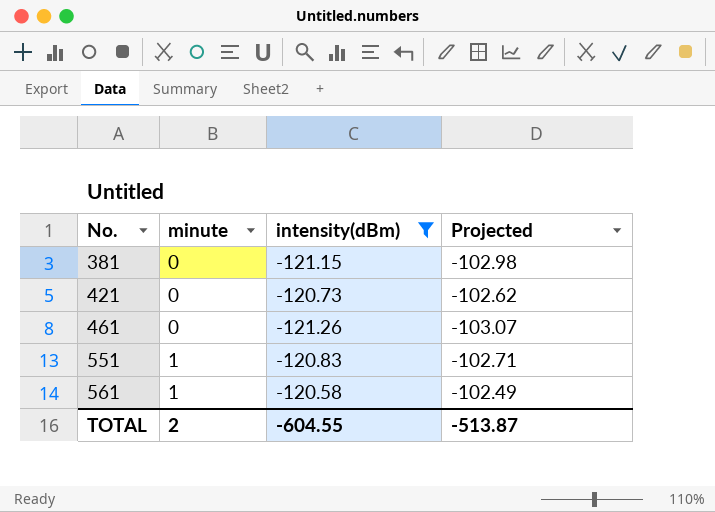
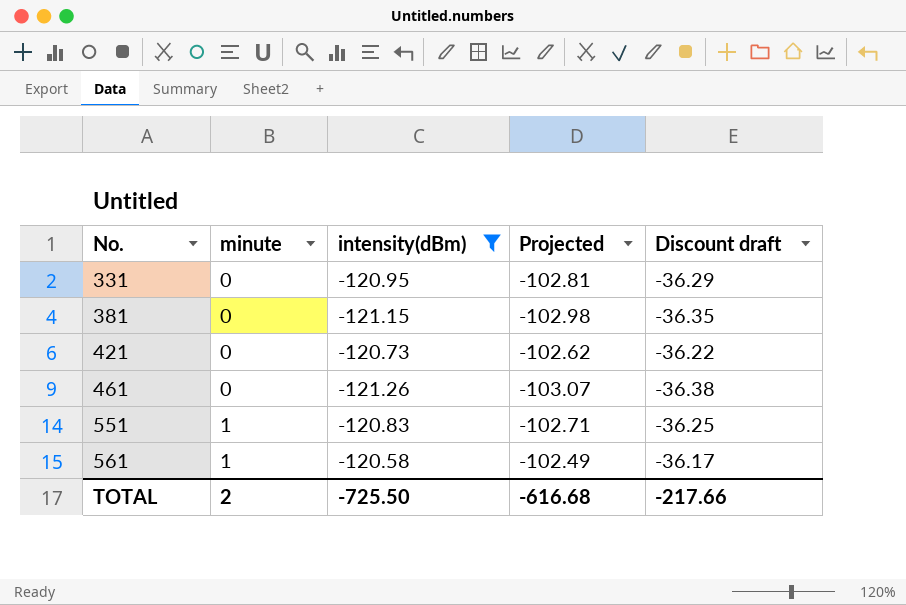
column Discount draft | formula: none -> [intensity(dBm)] * 0.3
row 331: none -> 0 | -120.95 | -102.81 | -36.29
TOTAL | intensity(dBm): -604.55 -> -725.50
TOTAL | Projected: -513.87 -> -616.68

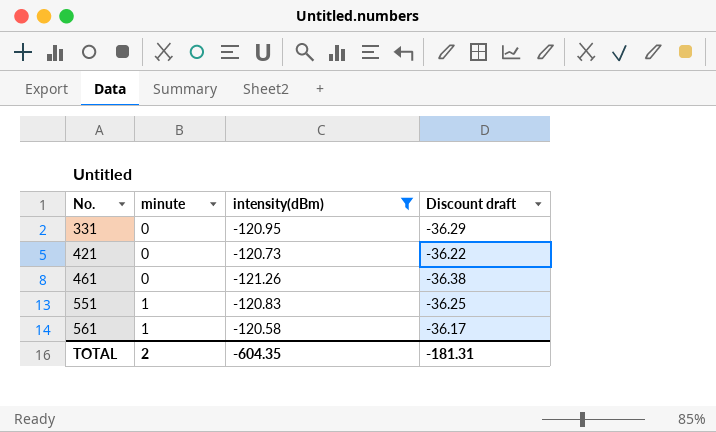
column Projected | formula: [intensity(dBm)] * 0.85 -> none
row 381: 0 | -121.15 | -102.98 | -36.35 -> none
TOTAL | intensity(dBm): -725.50 -> -604.35
TOTAL | Discount draft: -217.66 -> -181.31

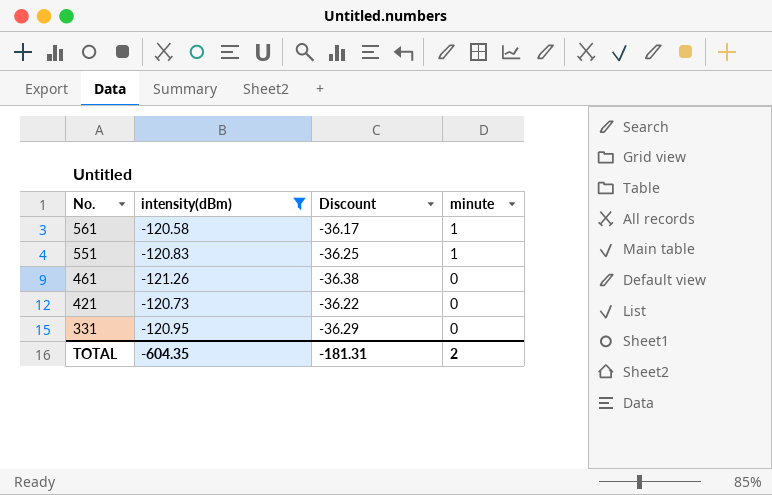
row order: No. ascending -> No. descending
column name: Discount draft -> Discount
column minute | position: 2 -> 4

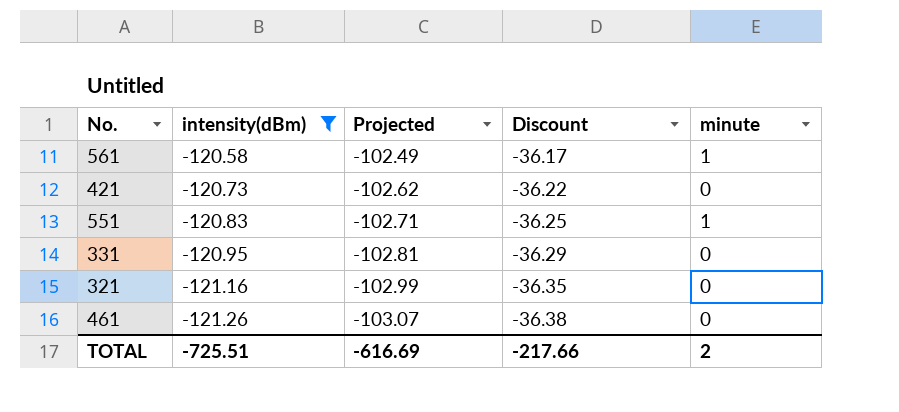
row order: No. descending -> intensity(dBm) descending
column Projected | formula: none -> [intensity(dBm)] * 0.85
row 321: none -> -121.16 | -102.99 | -36.35 | 0
TOTAL | intensity(dBm): -604.35 -> -725.51
TOTAL | Discount: -181.31 -> -217.66

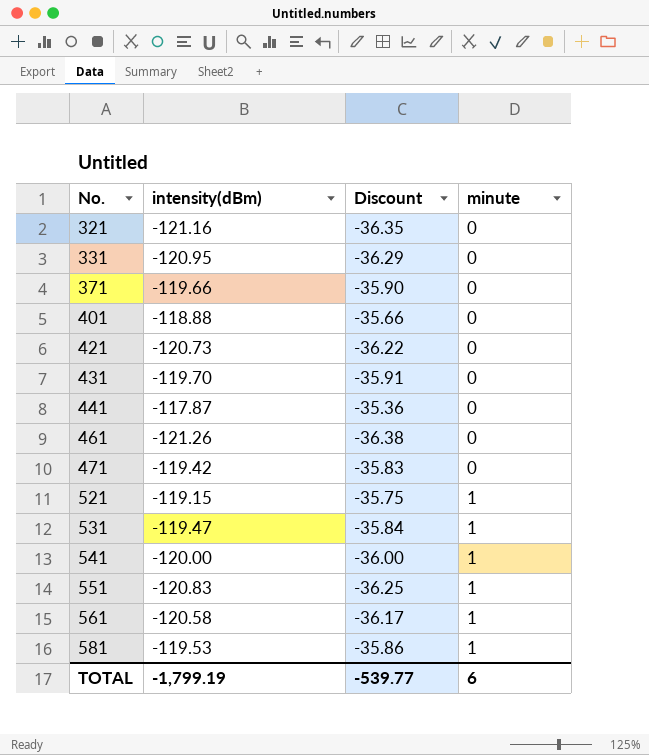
filter: intensity(dBm) <= -120.58 -> none
row order: intensity(dBm) descending -> No. ascending
column Projected | formula: [intensity(dBm)] * 0.85 -> none
TOTAL | intensity(dBm): -725.51 -> -1,799.19
TOTAL | Discount: -217.66 -> -539.77
TOTAL | minute: 2 -> 6

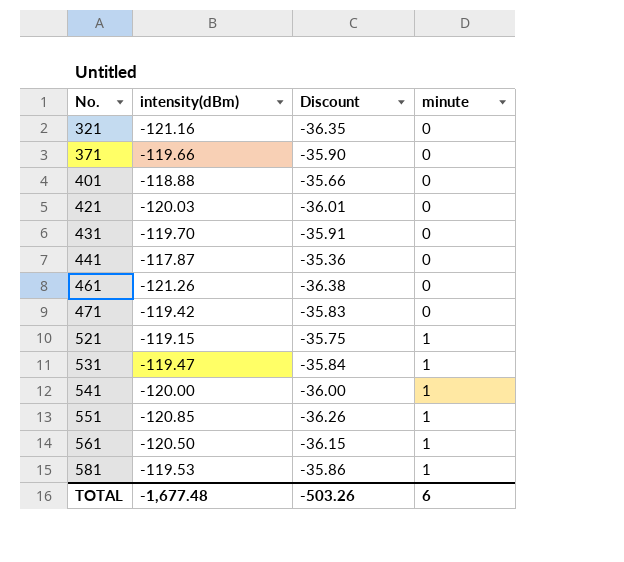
row 331: -120.95 | -36.29 | 0 -> none
421 | intensity(dBm): -120.73 -> -120.03
421 | Discount: -36.22 -> -36.01
551 | intensity(dBm): -120.83 -> -120.85
551 | Discount: -36.25 -> -36.26
561 | intensity(dBm): -120.58 -> -120.50
561 | Discount: -36.17 -> -36.15
TOTAL | intensity(dBm): -1,799.19 -> -1,677.48
TOTAL | Discount: -539.77 -> -503.26

